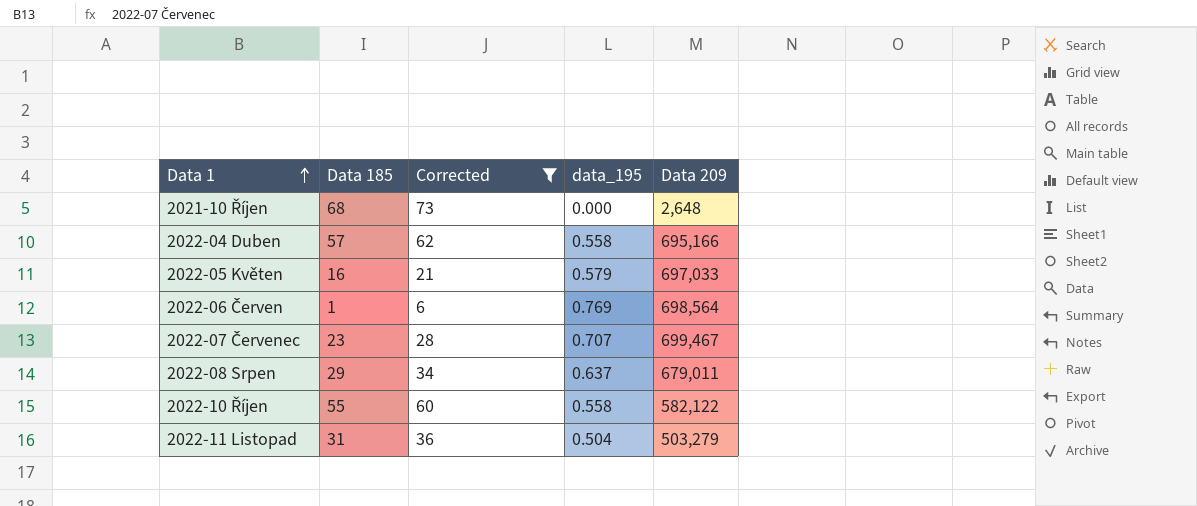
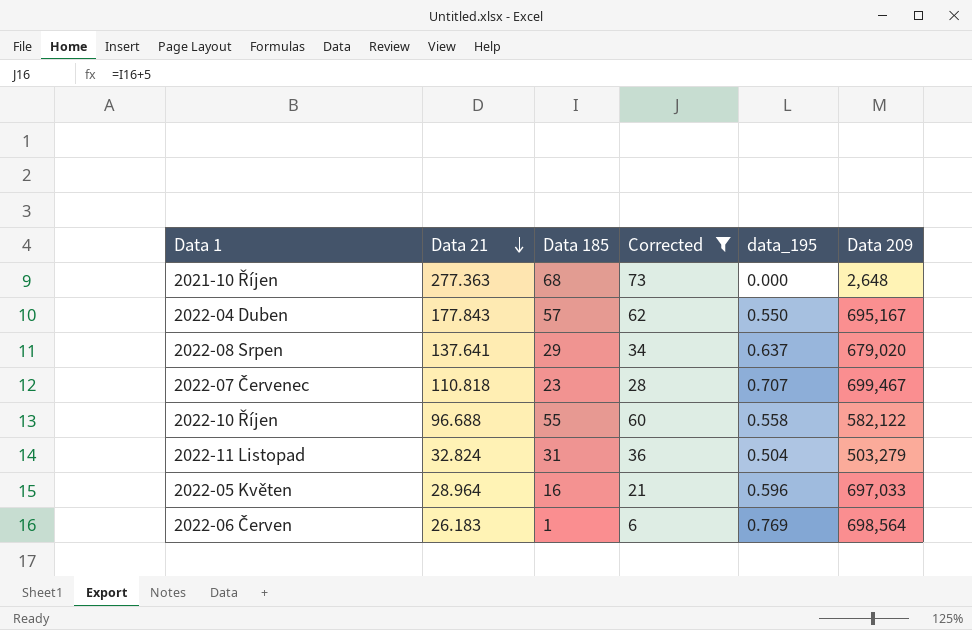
row order: Data 1 ascending -> Data 21 descending
column Data 21 | position: none -> 2
2022-04 Duben | data_195: 0.558 -> 0.550
2022-04 Duben | Data 209: 695,166 -> 695,167
2022-08 Srpen | Data 209: 679,011 -> 679,020
2022-05 Květen | data_195: 0.579 -> 0.596

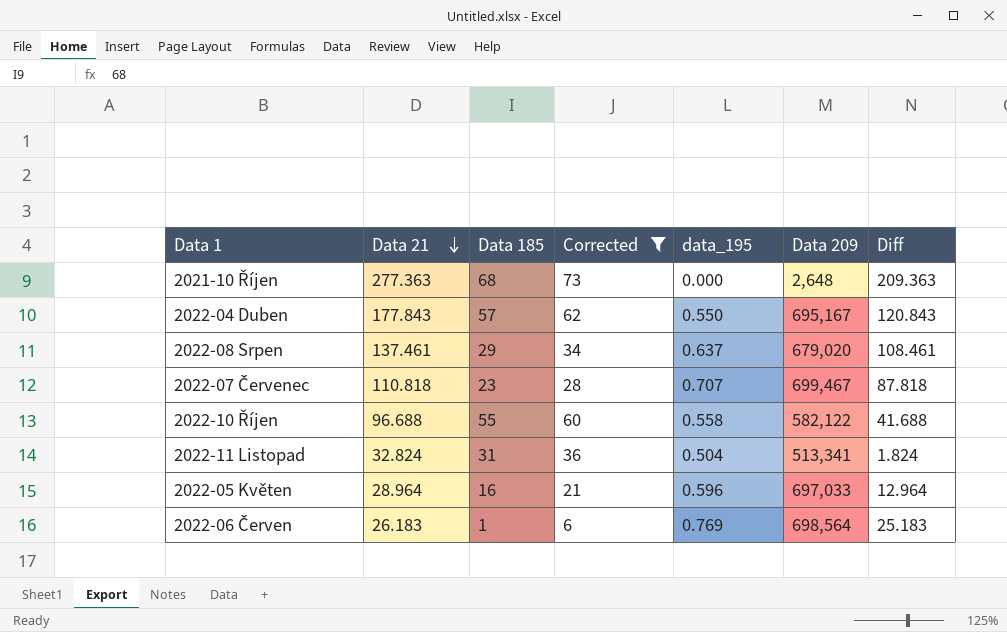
column Diff | formula: none -> [Data 21] - [Data 185]
2022-08 Srpen | Data 21: 137.641 -> 137.461
2022-11 Listopad | Data 209: 503,279 -> 513,341

